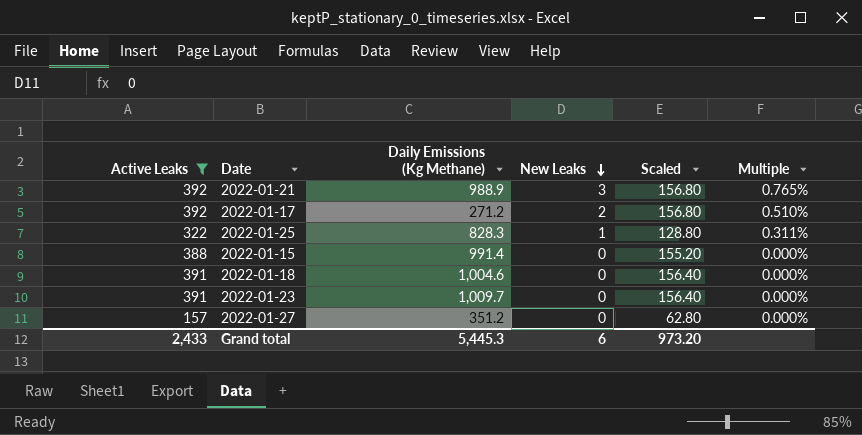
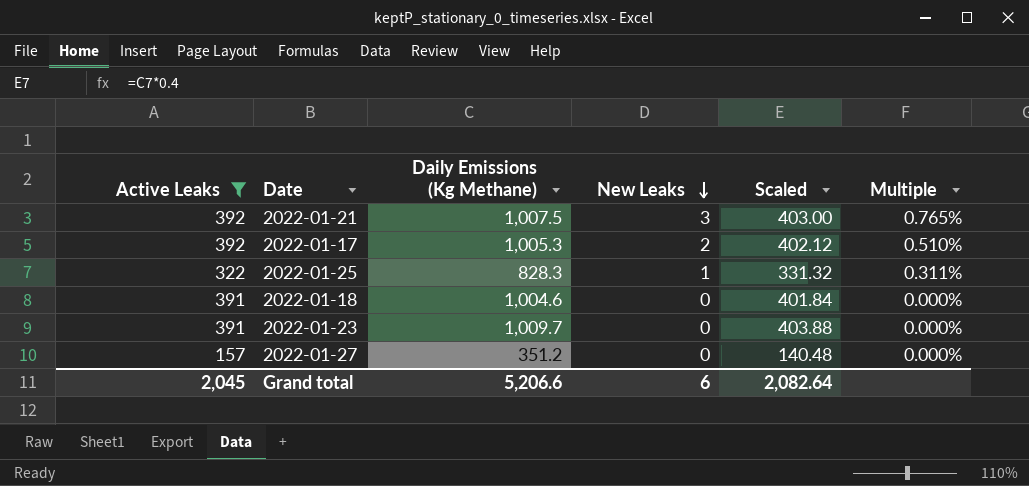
column Scaled | formula: [Active Leaks] * 0.4 -> [Daily Emissions (Kg Methane)] * 0.4
row 2022-01-15: 388 | 991.4 | 0 | 155.20 | 0.000% -> none
2022-01-21 | Daily Emissions (Kg Methane): 988.9 -> 1,007.5
2022-01-17 | Daily Emissions (Kg Methane): 271.2 -> 1,005.3
Grand total | Active Leaks: 2,433 -> 2,045
Grand total | Daily Emissions (Kg Methane): 5,445.3 -> 5,206.6
Grand total | Scaled: 973.20 -> 2,082.64

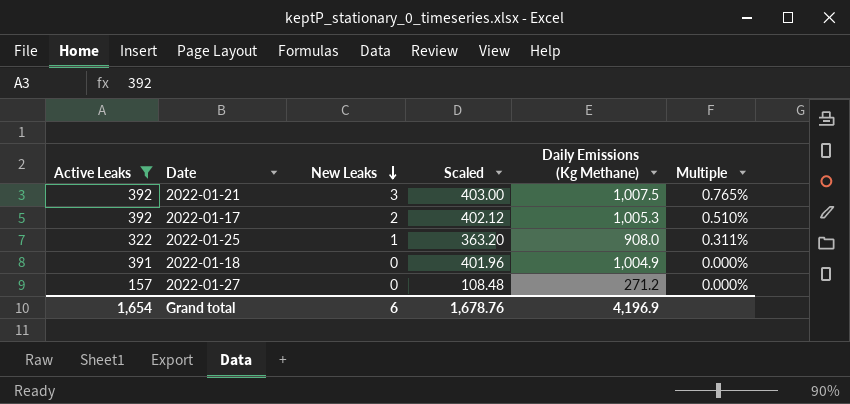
column Daily Emissions (Kg Methane) | position: 3 -> 5
row 2022-01-23: 391 | 1,009.7 | 0 | 403.88 | 0.000% -> none
2022-01-25 | Scaled: 331.32 -> 363.20
2022-01-25 | Daily Emissions (Kg Methane): 828.3 -> 908.0
2022-01-18 | Scaled: 401.84 -> 401.96
2022-01-18 | Daily Emissions (Kg Methane): 1,004.6 -> 1,004.9
2022-01-27 | Scaled: 140.48 -> 108.48
2022-01-27 | Daily Emissions (Kg Methane): 351.2 -> 271.2
Grand total | Active Leaks: 2,045 -> 1,654
Grand total | Scaled: 2,082.64 -> 1,678.76
Grand total | Daily Emissions (Kg Methane): 5,206.6 -> 4,196.9

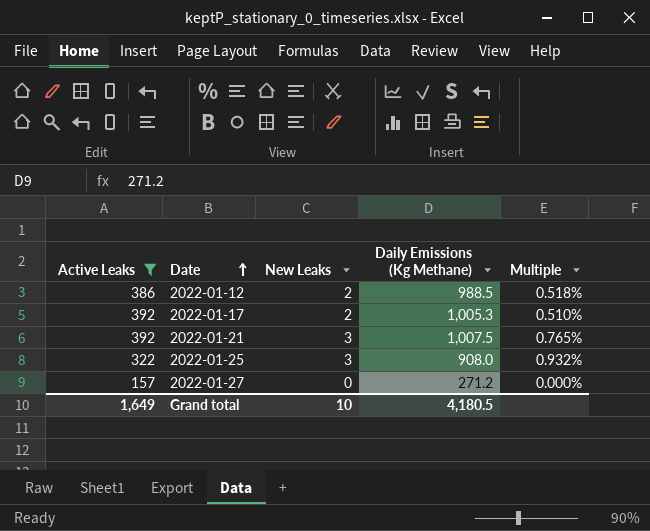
row order: New Leaks descending -> Date ascending
column Scaled | formula: [Daily Emissions (Kg Methane)] * 0.4 -> none
row 2022-01-18: 391 | 0 | 401.96 | 1,004.9 | 0.000% -> none
row 2022-01-12: none -> 386 | 2 | 988.5 | 0.518%
2022-01-25 | New Leaks: 1 -> 3
2022-01-25 | Multiple: 0.311% -> 0.932%
Grand total | Active Leaks: 1,654 -> 1,649
Grand total | New Leaks: 6 -> 10
Grand total | Daily Emissions (Kg Methane): 4,196.9 -> 4,180.5

